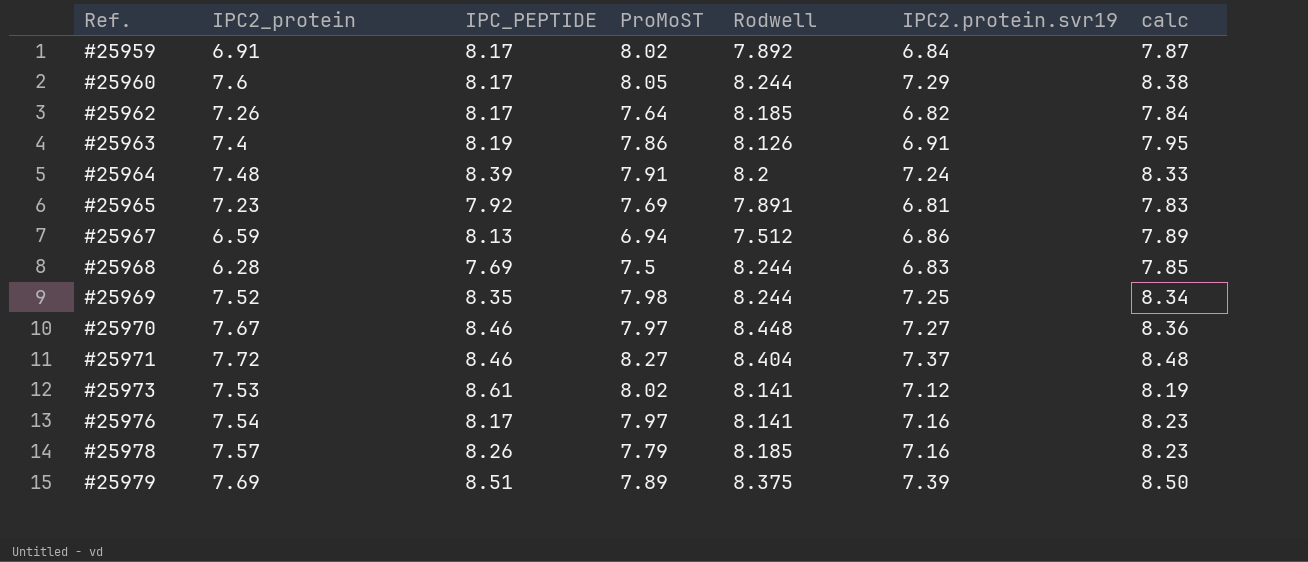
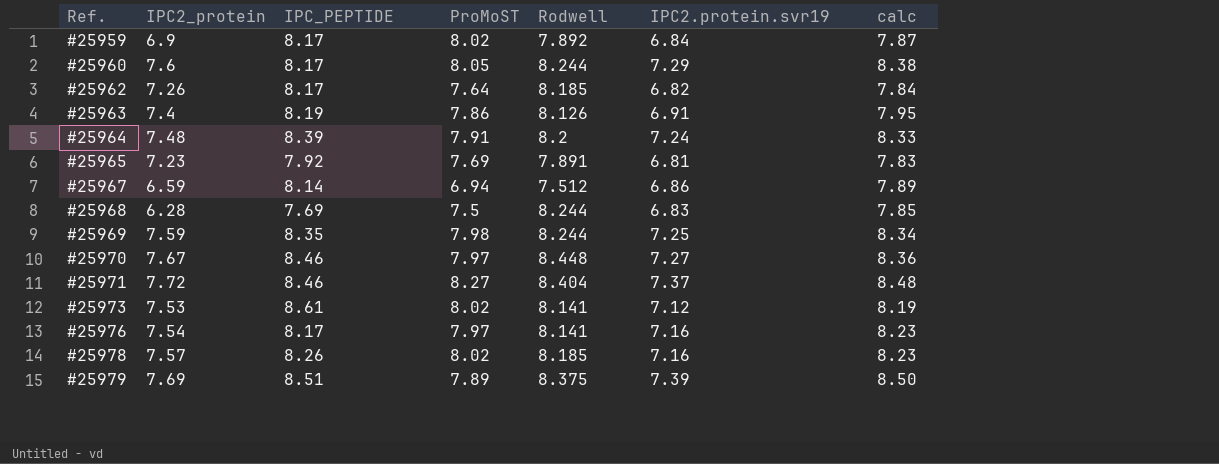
#25959 | IPC2_protein: 6.91 -> 6.9
#25967 | IPC_PEPTIDE: 8.13 -> 8.14
#25969 | IPC2_protein: 7.52 -> 7.59
#25978 | ProMoST: 7.79 -> 8.02

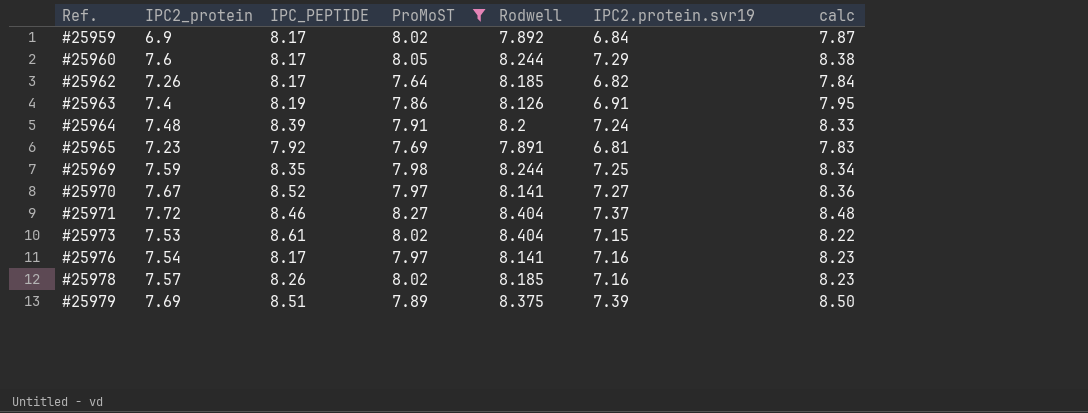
filter: none -> ProMoST >= 7.64
#25970 | IPC_PEPTIDE: 8.46 -> 8.52
#25970 | Rodwell: 8.448 -> 8.141
#25973 | Rodwell: 8.141 -> 8.404
#25973 | IPC2.protein.svr19: 7.12 -> 7.15
#25973 | calc: 8.19 -> 8.22

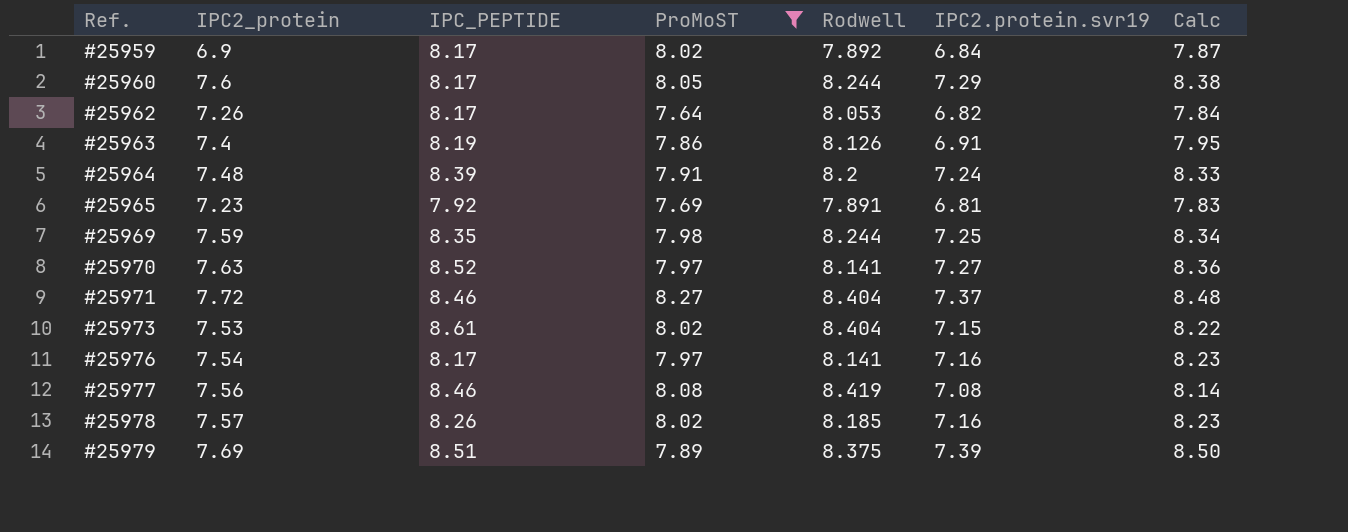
column name: calc -> Calc
#25962 | Rodwell: 8.185 -> 8.053
#25970 | IPC2_protein: 7.67 -> 7.63
row #25977: none -> 7.56 | 8.46 | 8.08 | 8.419 | 7.08 | 8.14

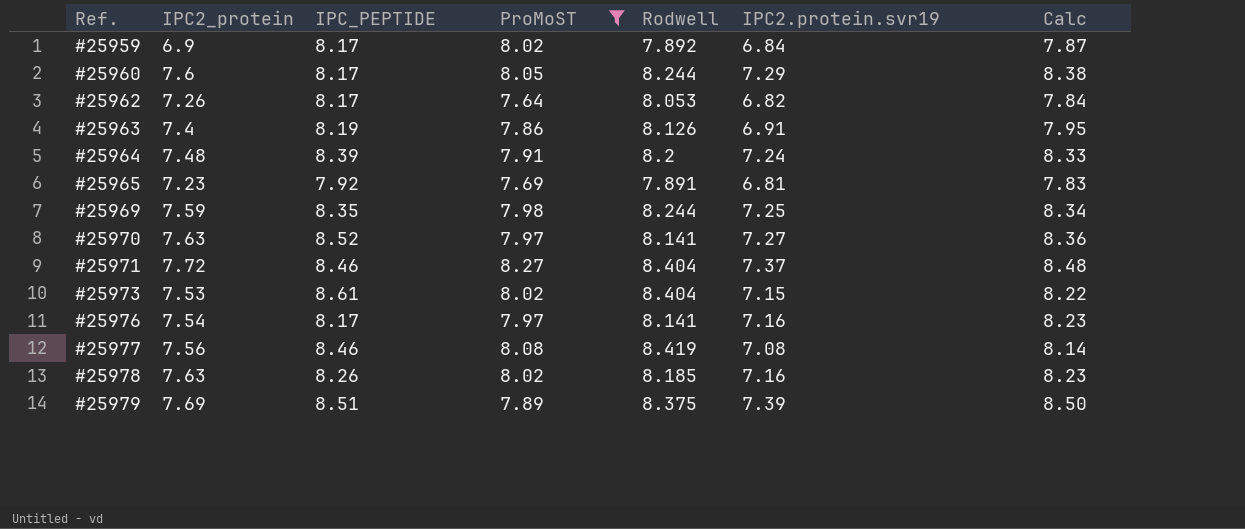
#25978 | IPC2_protein: 7.57 -> 7.63

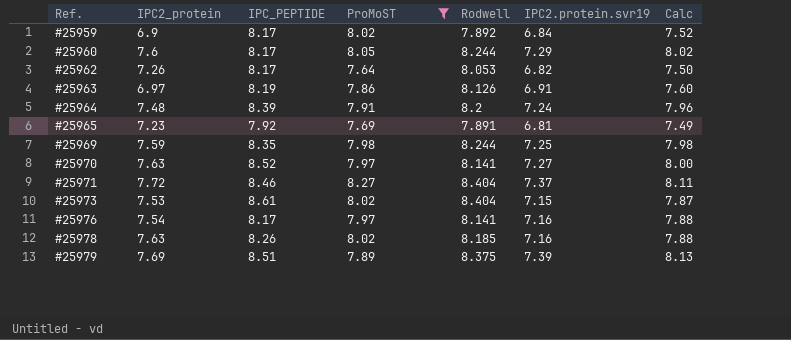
column Calc | formula: [IPC2.protein.svr19] * 1.15 -> [IPC2.protein.svr19] * 1.1
row #25977: 7.56 | 8.46 | 8.08 | 8.419 | 7.08 | 8.14 -> none
#25963 | IPC2_protein: 7.4 -> 6.97

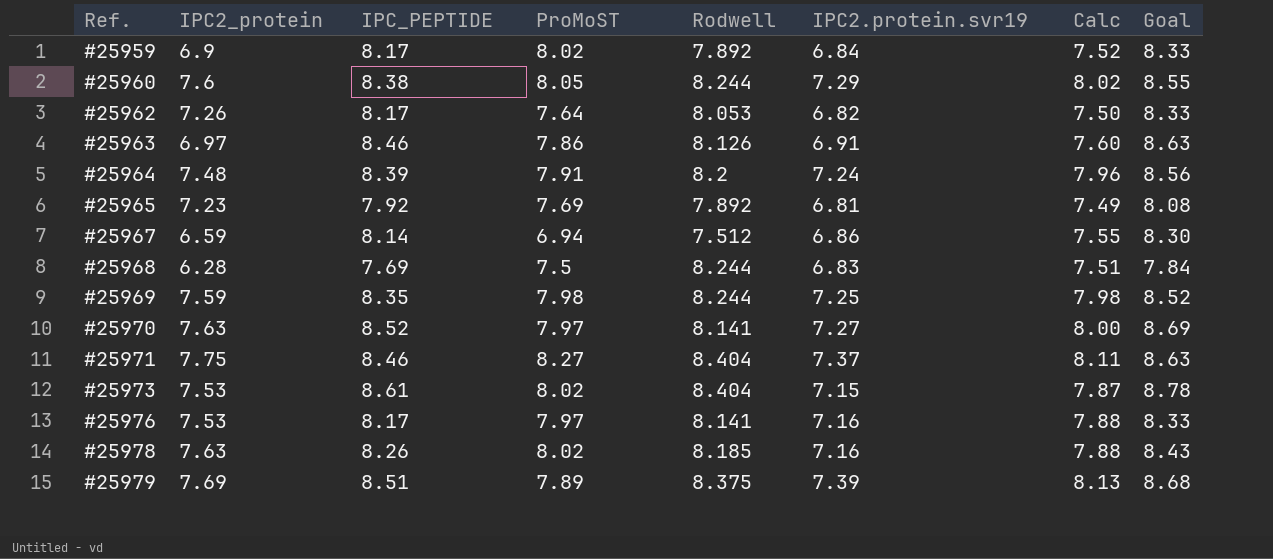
filter: ProMoST >= 7.64 -> none
column Goal | formula: none -> [IPC_PEPTIDE] * 1.02
#25960 | IPC_PEPTIDE: 8.17 -> 8.38
#25963 | IPC_PEPTIDE: 8.19 -> 8.46
#25965 | Rodwell: 7.891 -> 7.892
#25971 | IPC2_protein: 7.72 -> 7.75
#25976 | IPC2_protein: 7.54 -> 7.53

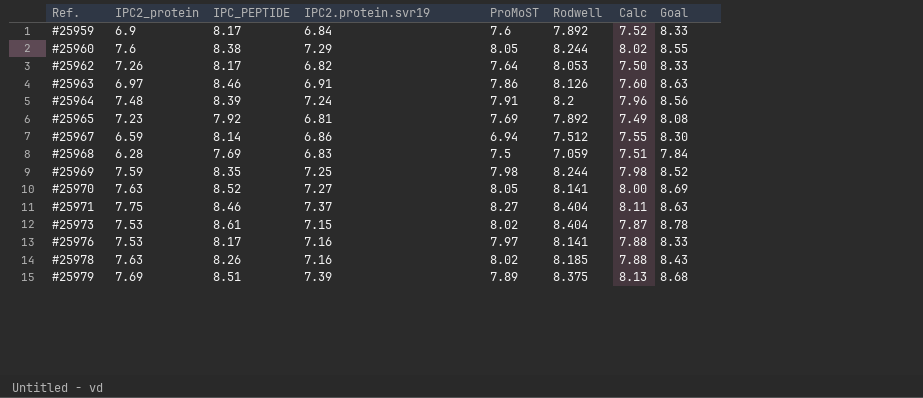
column IPC2.protein.svr19 | position: 6 -> 4
#25959 | ProMoST: 8.02 -> 7.6
#25968 | Rodwell: 8.244 -> 7.059
#25970 | ProMoST: 7.97 -> 8.05

